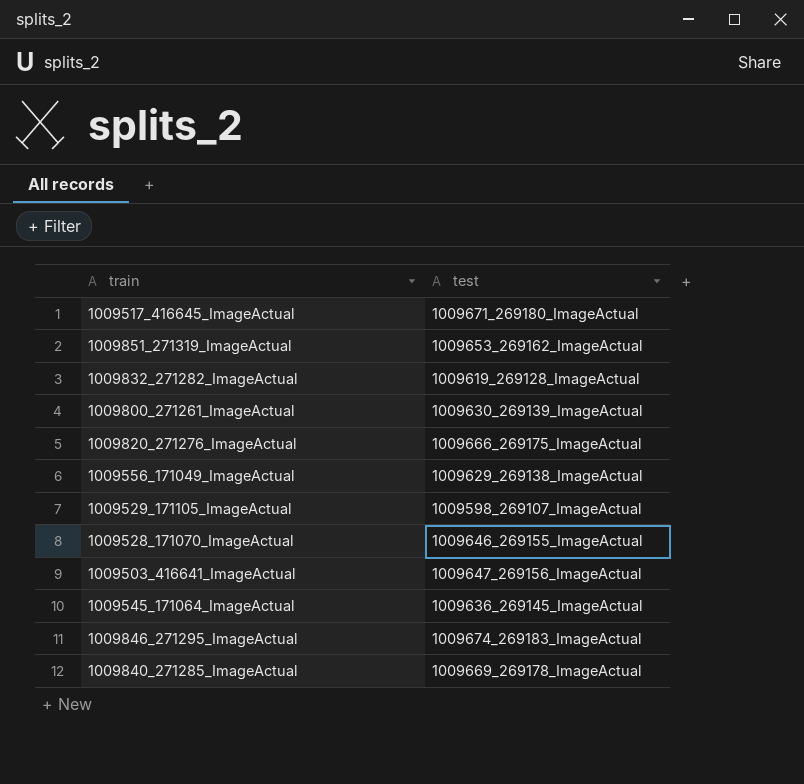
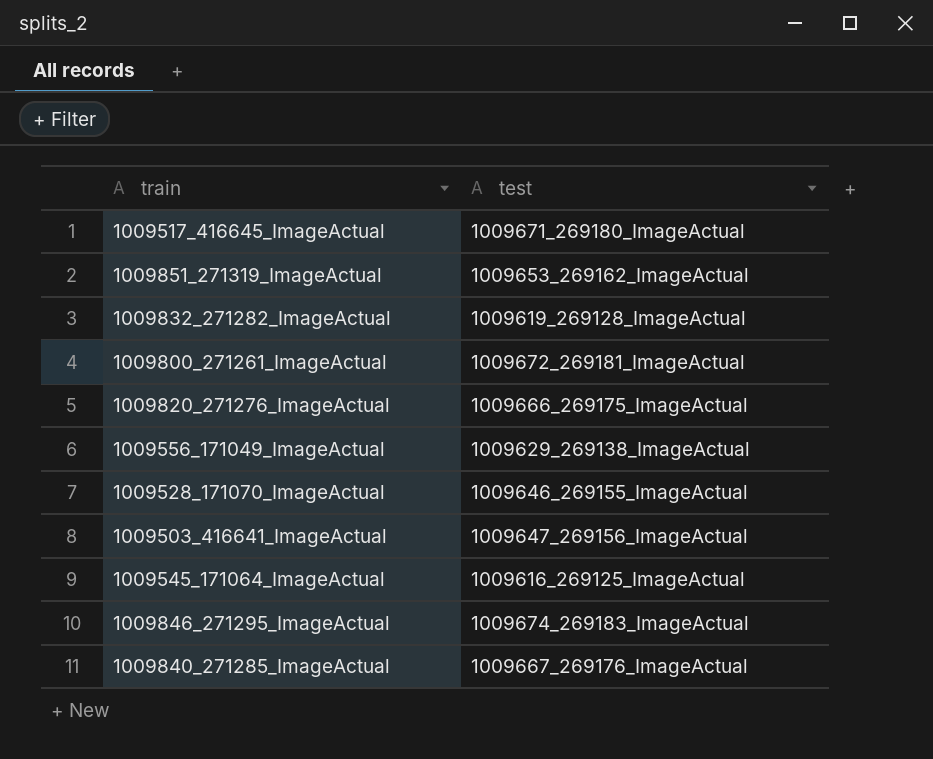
row 1009529_171105_ImageActual: 1009598_269107_ImageActual -> none
1009800_271261_ImageActual | test: 1009630_269139_ImageActual -> 1009672_269181_ImageActual
1009545_171064_ImageActual | test: 1009636_269145_ImageActual -> 1009616_269125_ImageActual
1009840_271285_ImageActual | test: 1009669_269178_ImageActual -> 1009667_269176_ImageActual

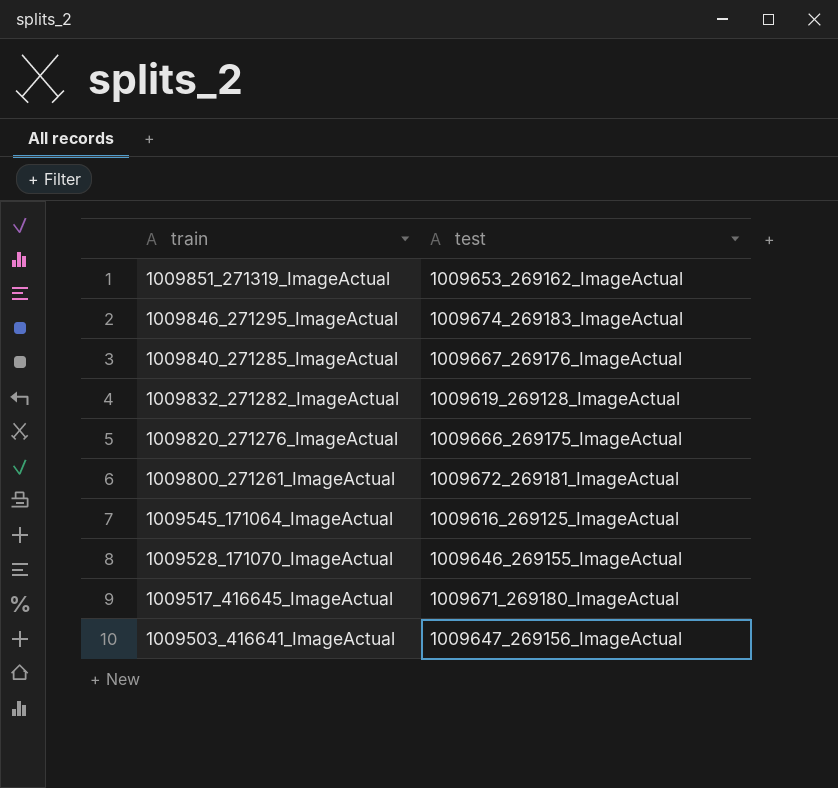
row order: none -> train descending
row 1009556_171049_ImageActual: 1009629_269138_ImageActual -> none

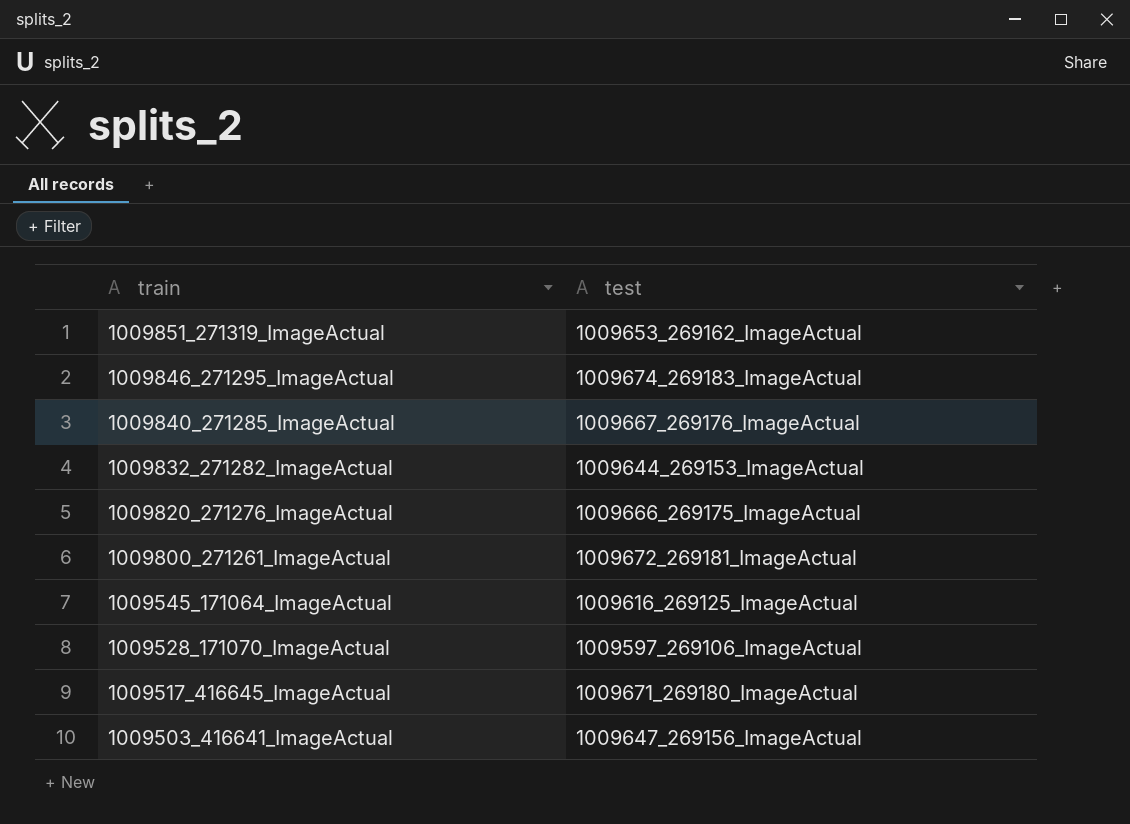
1009832_271282_ImageActual | test: 1009619_269128_ImageActual -> 1009644_269153_ImageActual
1009528_171070_ImageActual | test: 1009646_269155_ImageActual -> 1009597_269106_ImageActual

